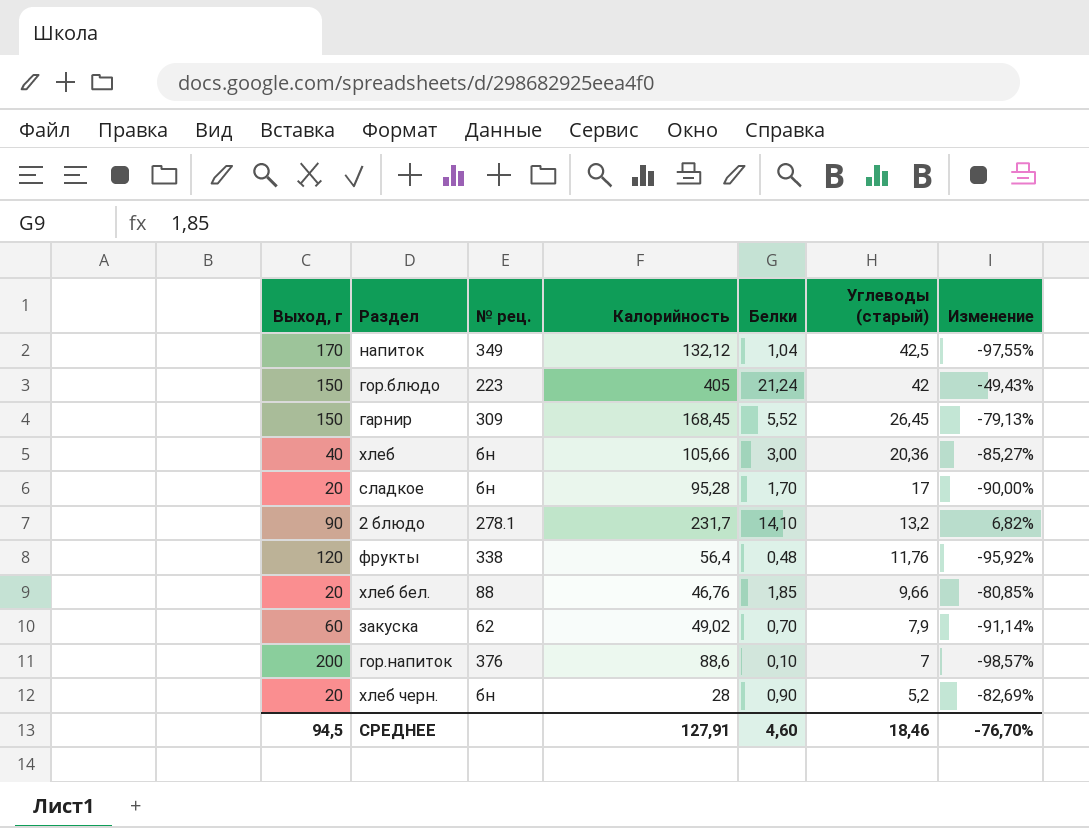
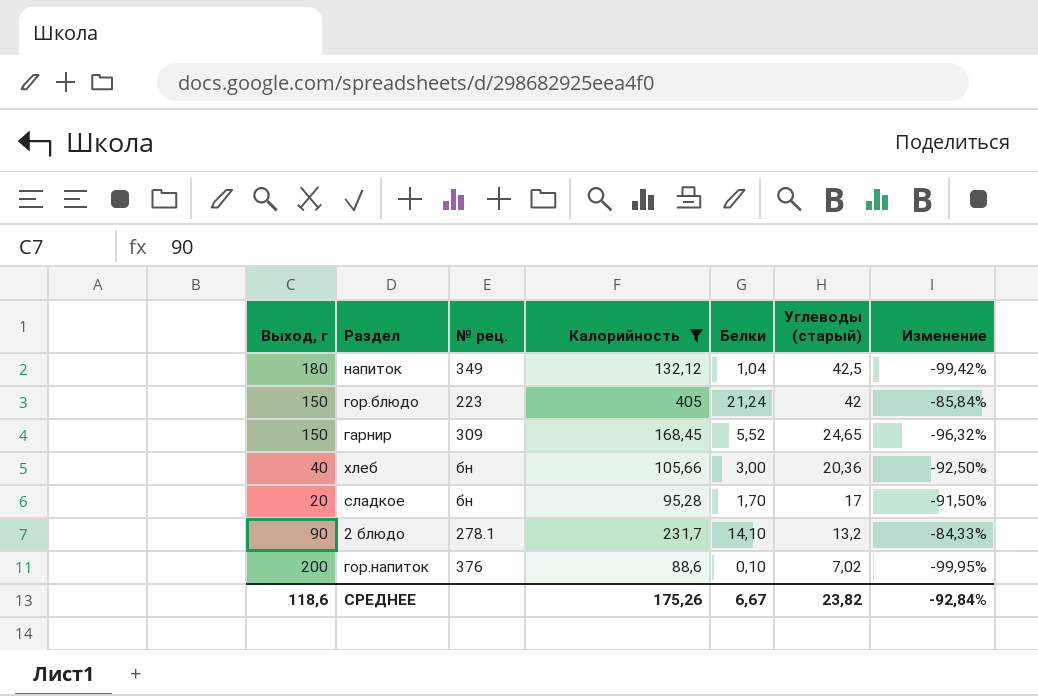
filter: none -> Калорийность >= 88,6
column Изменение | formula: ([Белки] - [Углеводы (старый)]) / [Углеводы (старый)] -> ([Белки] - [Выход, г]) / [Выход, г]
напиток | Выход, г: 170 -> 180
гарнир | Углеводы (старый): 26,45 -> 24,65
гор.напиток | Углеводы (старый): 7 -> 7,02
СРЕДНЕЕ | Выход, г: 94,5 -> 118,6
СРЕДНЕЕ | Калорийность: 127,91 -> 175,26
СРЕДНЕЕ | Белки: 4,60 -> 6,67
СРЕДНЕЕ | Углеводы (старый): 18,46 -> 23,82
СРЕДНЕЕ | Изменение: -76,70% -> -92,84%

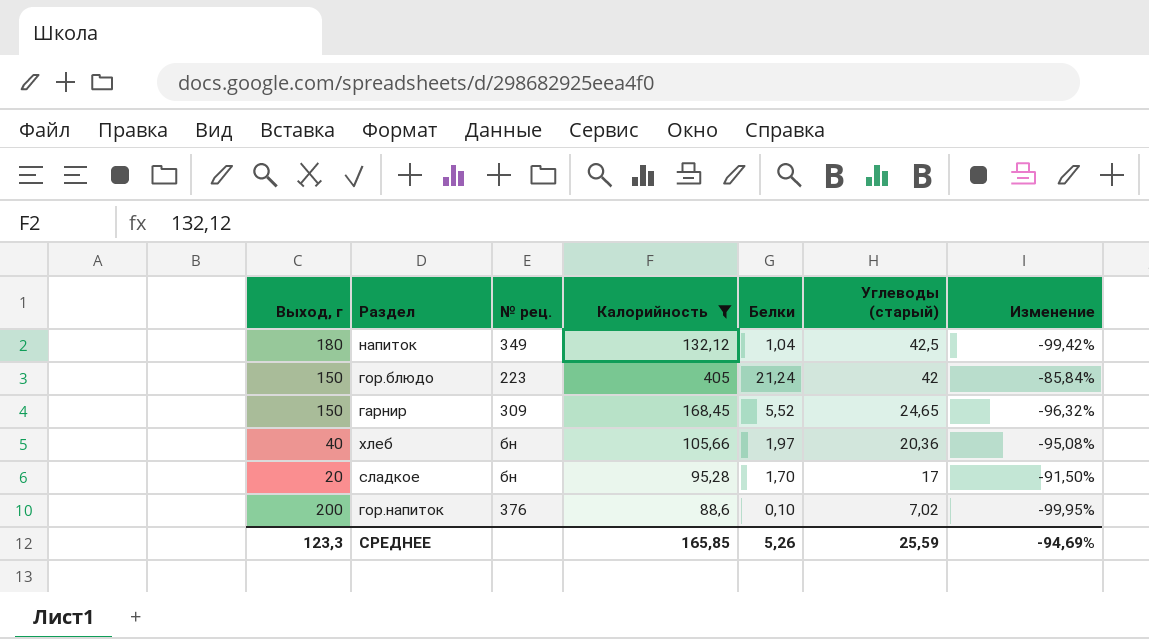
row 2 блюдо: 90 | 278.1 | 231,7 | 14,10 | 13,2 | -84,33% -> none
хлеб | Белки: 3,00 -> 1,97
хлеб | Изменение: -92,50% -> -95,08%
СРЕДНЕЕ | Выход, г: 118,6 -> 123,3
СРЕДНЕЕ | Калорийность: 175,26 -> 165,85
СРЕДНЕЕ | Белки: 6,67 -> 5,26
СРЕДНЕЕ | Углеводы (старый): 23,82 -> 25,59
СРЕДНЕЕ | Изменение: -92,84% -> -94,69%

